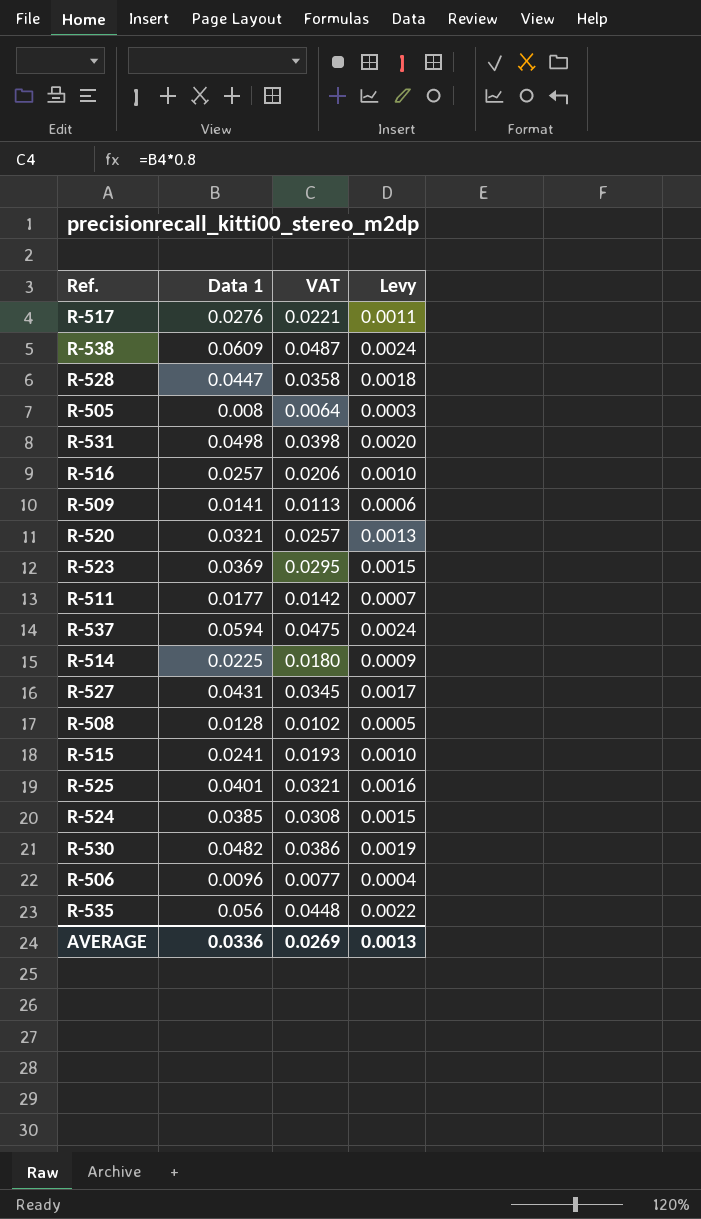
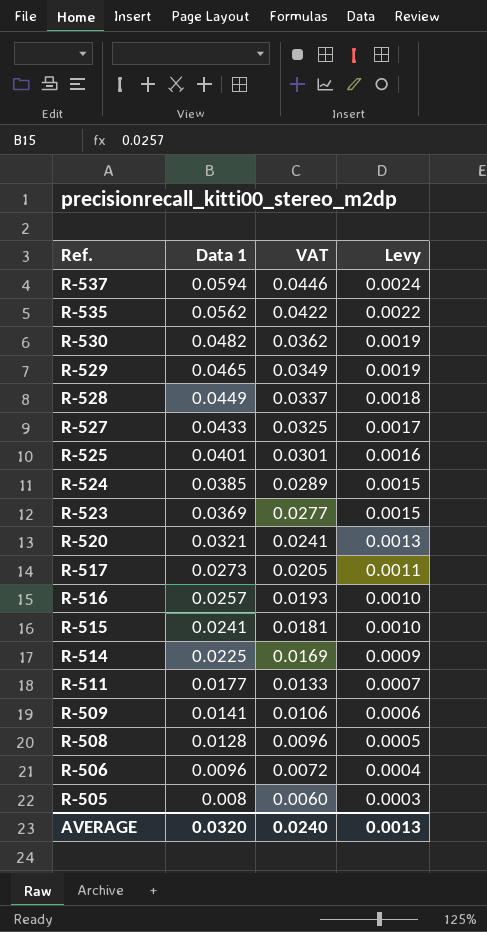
row order: none -> Ref. descending
column VAT | formula: [Data 1] * 0.8 -> [Data 1] * 0.75
row R-538: 0.0609 | 0.0487 | 0.0024 -> none
row R-531: 0.0498 | 0.0398 | 0.0020 -> none
R-535 | Data 1: 0.056 -> 0.0562
row R-529: none -> 0.0465 | 0.0349 | 0.0019
R-528 | Data 1: 0.0447 -> 0.0449
R-527 | Data 1: 0.0431 -> 0.0433
R-517 | Data 1: 0.0276 -> 0.0273
AVERAGE | Data 1: 0.0336 -> 0.0320
AVERAGE | VAT: 0.0269 -> 0.0240

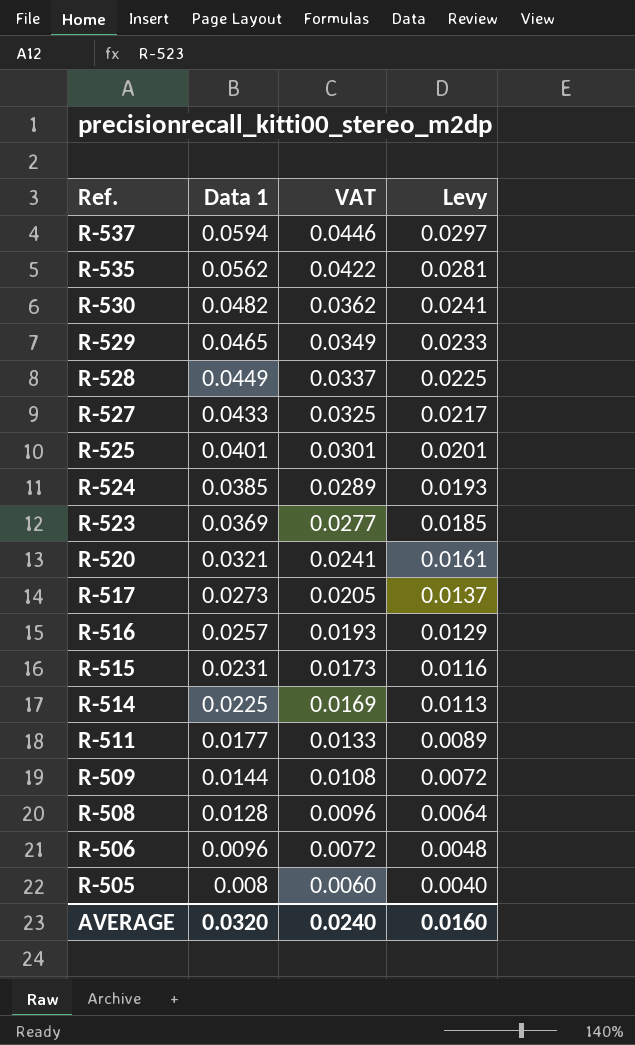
column Levy | formula: [Data 1] * 0.04 -> [Data 1] * 0.5
R-515 | Data 1: 0.0241 -> 0.0231
R-515 | VAT: 0.0181 -> 0.0173
R-509 | Data 1: 0.0141 -> 0.0144
R-509 | VAT: 0.0106 -> 0.0108
AVERAGE | Levy: 0.0013 -> 0.0160

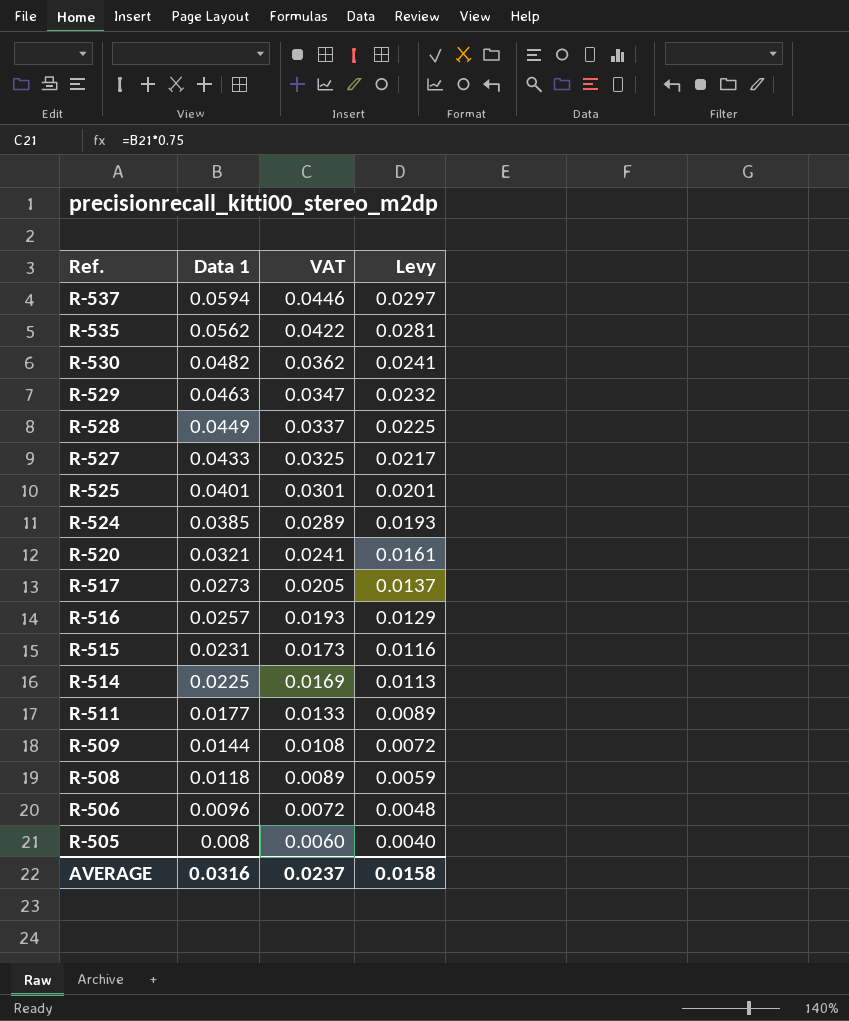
row R-523: 0.0369 | 0.0277 | 0.0185 -> none
R-529 | Data 1: 0.0465 -> 0.0463
R-529 | VAT: 0.0349 -> 0.0347
R-529 | Levy: 0.0233 -> 0.0232
R-508 | Data 1: 0.0128 -> 0.0118
R-508 | VAT: 0.0096 -> 0.0089
R-508 | Levy: 0.0064 -> 0.0059
AVERAGE | Data 1: 0.0320 -> 0.0316
AVERAGE | VAT: 0.0240 -> 0.0237
AVERAGE | Levy: 0.0160 -> 0.0158

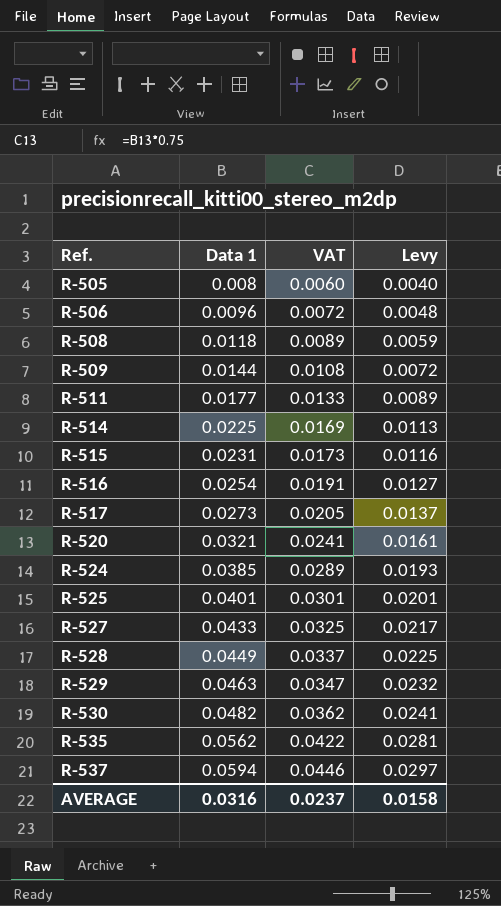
row order: Ref. descending -> Ref. ascending
R-516 | Data 1: 0.0257 -> 0.0254
R-516 | VAT: 0.0193 -> 0.0191
R-516 | Levy: 0.0129 -> 0.0127

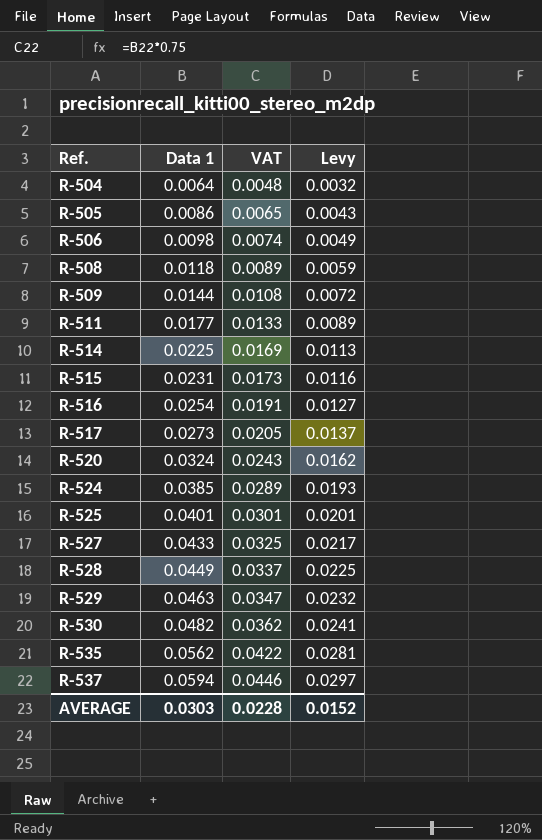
row R-504: none -> 0.0064 | 0.0048 | 0.0032
R-505 | Data 1: 0.008 -> 0.0086
R-505 | VAT: 0.0060 -> 0.0065
R-505 | Levy: 0.0040 -> 0.0043
R-506 | Data 1: 0.0096 -> 0.0098
R-506 | VAT: 0.0072 -> 0.0074
R-506 | Levy: 0.0048 -> 0.0049
R-520 | Data 1: 0.0321 -> 0.0324
R-520 | VAT: 0.0241 -> 0.0243
R-520 | Levy: 0.0161 -> 0.0162
AVERAGE | Data 1: 0.0316 -> 0.0303
AVERAGE | VAT: 0.0237 -> 0.0228
AVERAGE | Levy: 0.0158 -> 0.0152

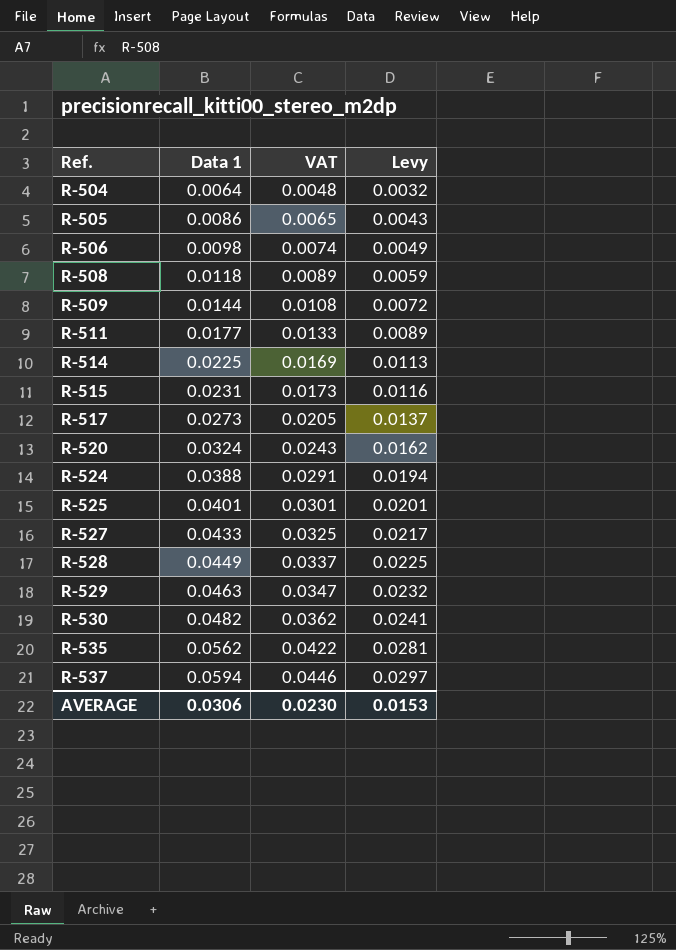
row R-516: 0.0254 | 0.0191 | 0.0127 -> none
R-524 | Data 1: 0.0385 -> 0.0388
R-524 | VAT: 0.0289 -> 0.0291
R-524 | Levy: 0.0193 -> 0.0194
AVERAGE | Data 1: 0.0303 -> 0.0306
AVERAGE | VAT: 0.0228 -> 0.0230
AVERAGE | Levy: 0.0152 -> 0.0153

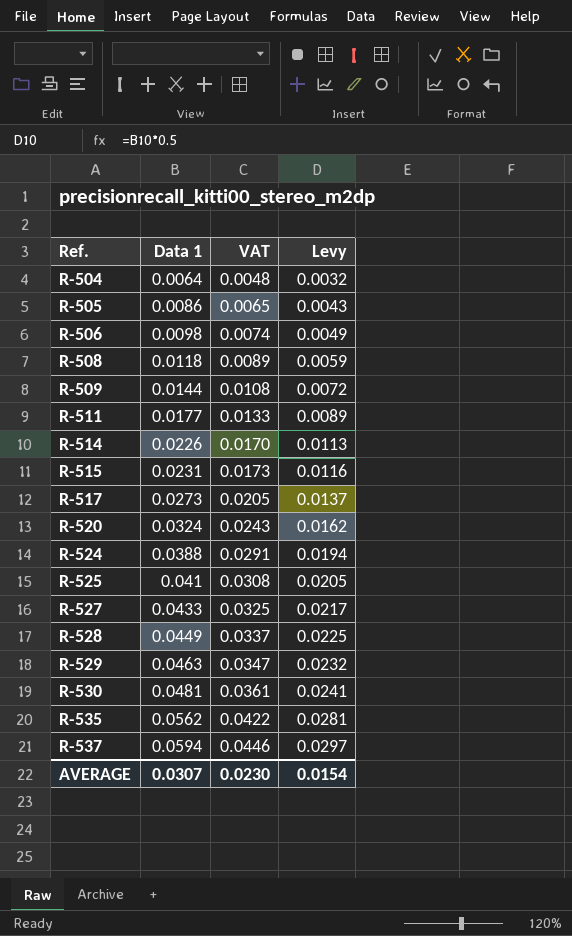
R-514 | Data 1: 0.0225 -> 0.0226
R-514 | VAT: 0.0169 -> 0.0170
R-525 | Data 1: 0.0401 -> 0.041
R-525 | VAT: 0.0301 -> 0.0308
R-525 | Levy: 0.0201 -> 0.0205
R-530 | Data 1: 0.0482 -> 0.0481
R-530 | VAT: 0.0362 -> 0.0361
AVERAGE | Data 1: 0.0306 -> 0.0307
AVERAGE | Levy: 0.0153 -> 0.0154

